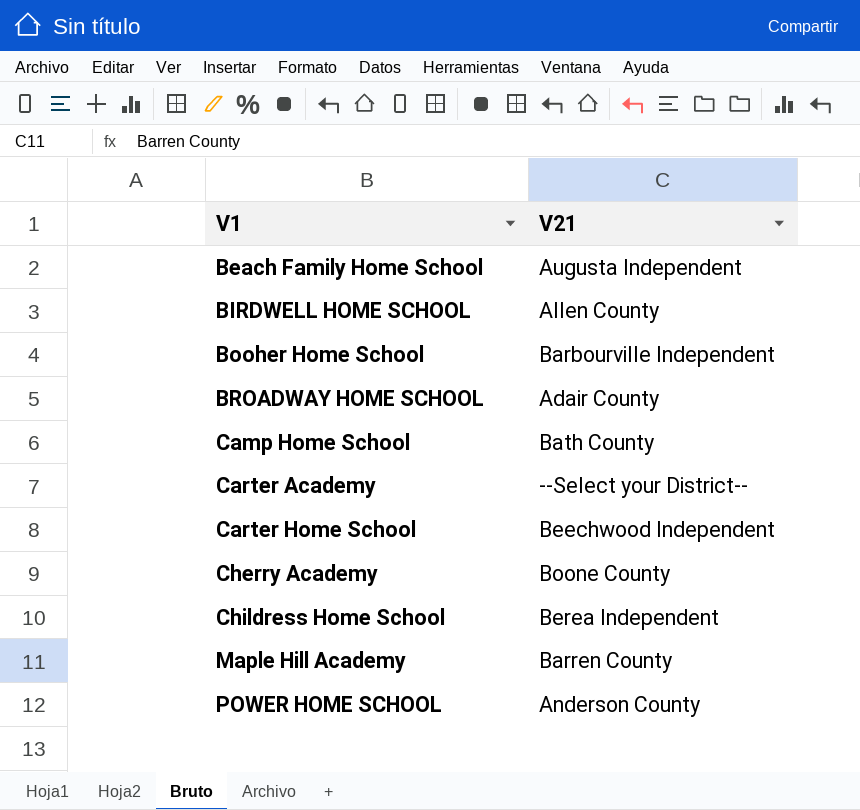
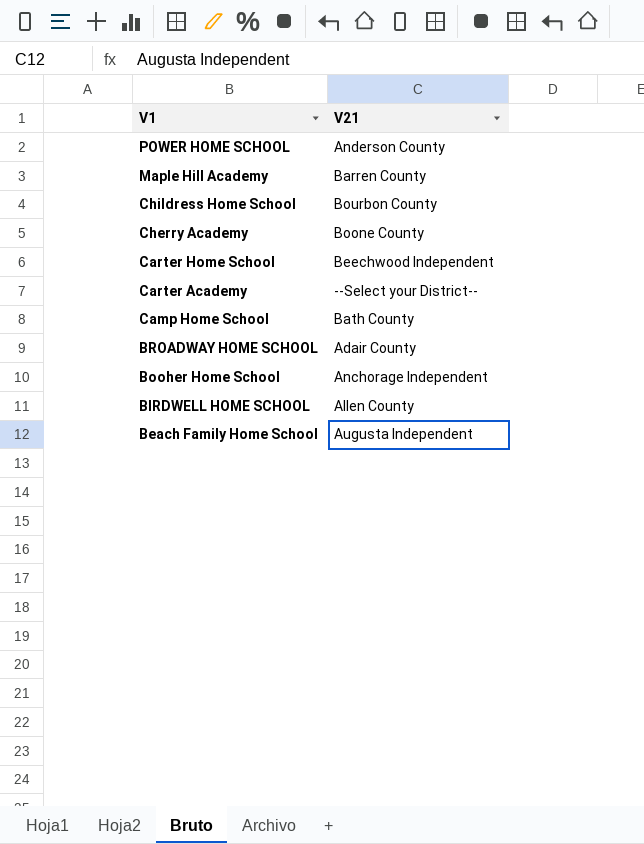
row order: V1 ascending -> V1 descending
Childress Home School | V21: Berea Independent -> Bourbon County
Booher Home School | V21: Barbourville Independent -> Anchorage Independent

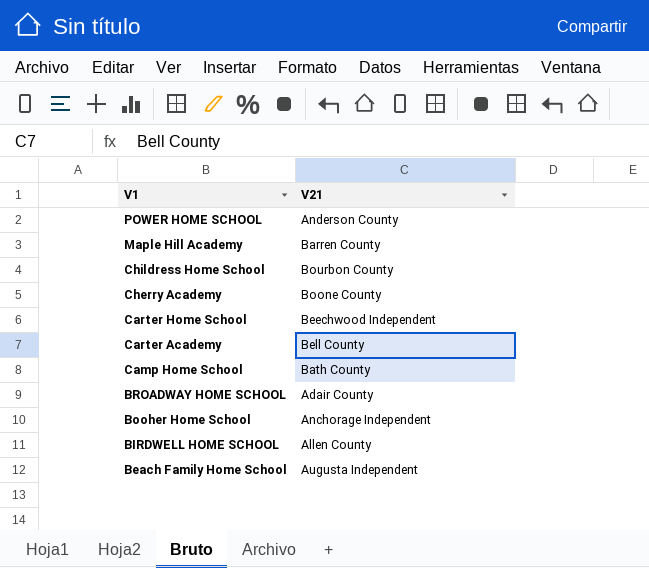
Carter Academy | V21: --Select your District-- -> Bell County

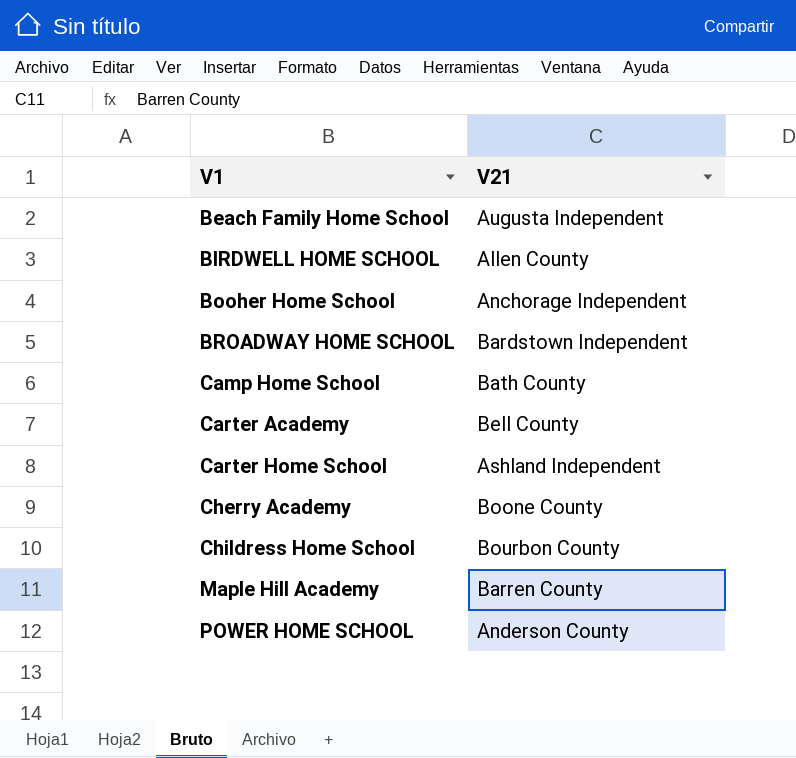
row order: V1 descending -> V1 ascending
BROADWAY HOME SCHOOL | V21: Adair County -> Bardstown Independent
Carter Home School | V21: Beechwood Independent -> Ashland Independent

